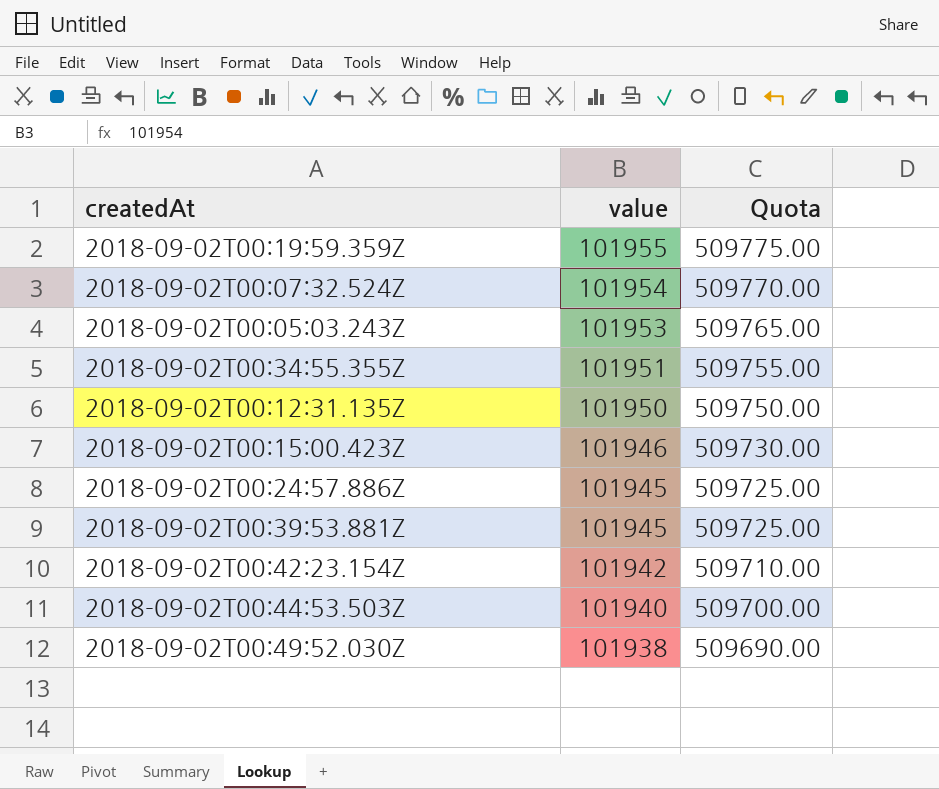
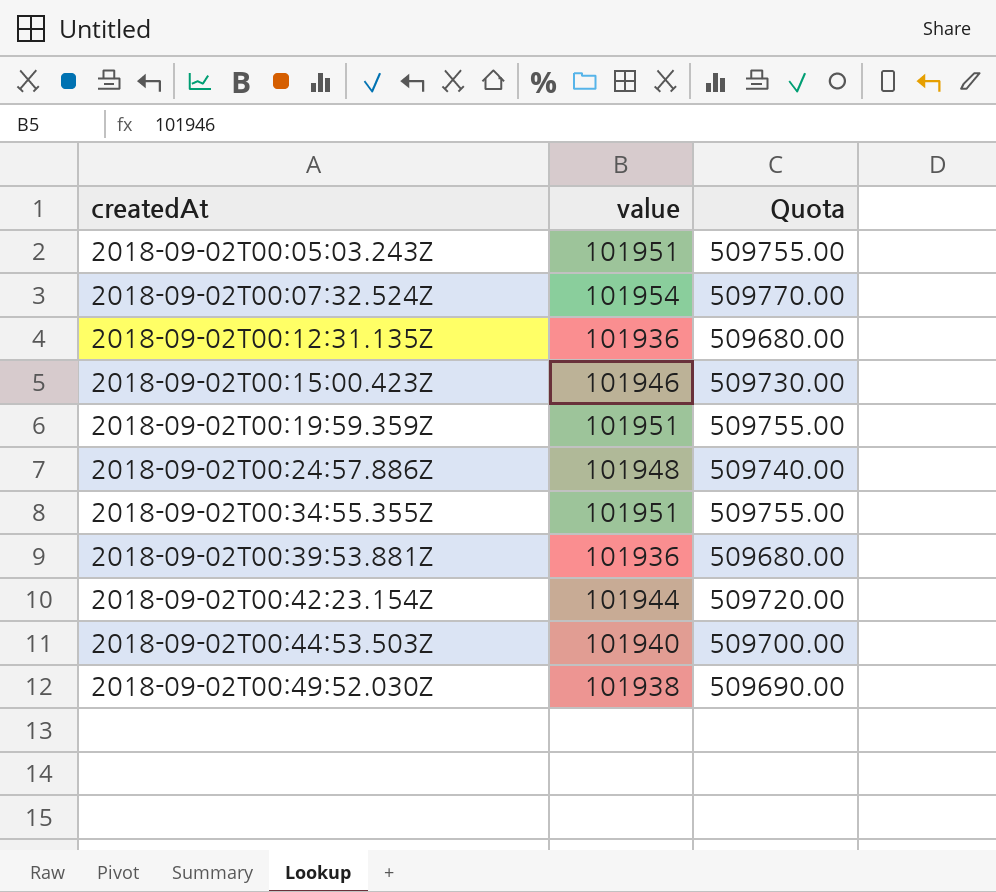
row order: value descending -> createdAt ascending
2018-09-02T00:05:03.243Z | value: 101953 -> 101951
2018-09-02T00:05:03.243Z | Quota: 509765.00 -> 509755.00
2018-09-02T00:12:31.135Z | value: 101950 -> 101936
2018-09-02T00:12:31.135Z | Quota: 509750.00 -> 509680.00
2018-09-02T00:19:59.359Z | value: 101955 -> 101951
2018-09-02T00:19:59.359Z | Quota: 509775.00 -> 509755.00
2018-09-02T00:24:57.886Z | value: 101945 -> 101948
2018-09-02T00:24:57.886Z | Quota: 509725.00 -> 509740.00
2018-09-02T00:39:53.881Z | value: 101945 -> 101936
2018-09-02T00:39:53.881Z | Quota: 509725.00 -> 509680.00
2018-09-02T00:42:23.154Z | value: 101942 -> 101944
2018-09-02T00:42:23.154Z | Quota: 509710.00 -> 509720.00

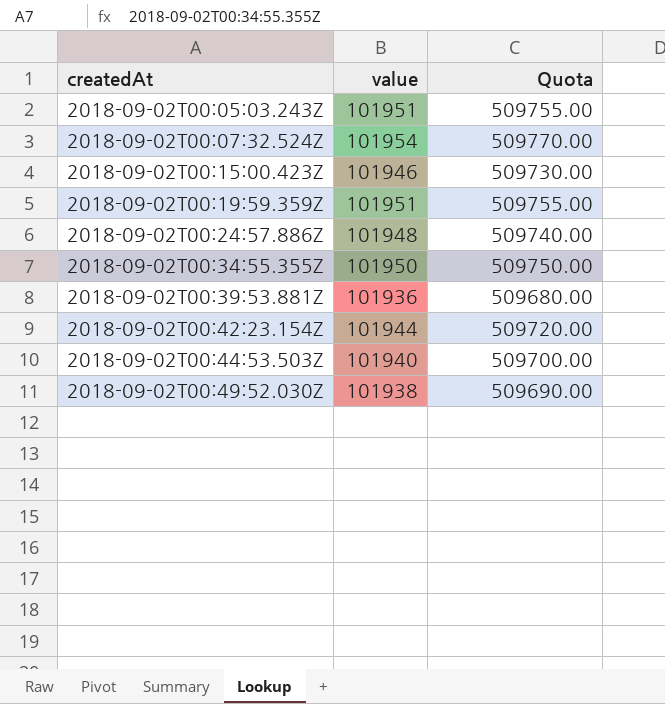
row 2018-09-02T00:12:31.135Z: 101936 | 509680.00 -> none
2018-09-02T00:34:55.355Z | value: 101951 -> 101950
2018-09-02T00:34:55.355Z | Quota: 509755.00 -> 509750.00

